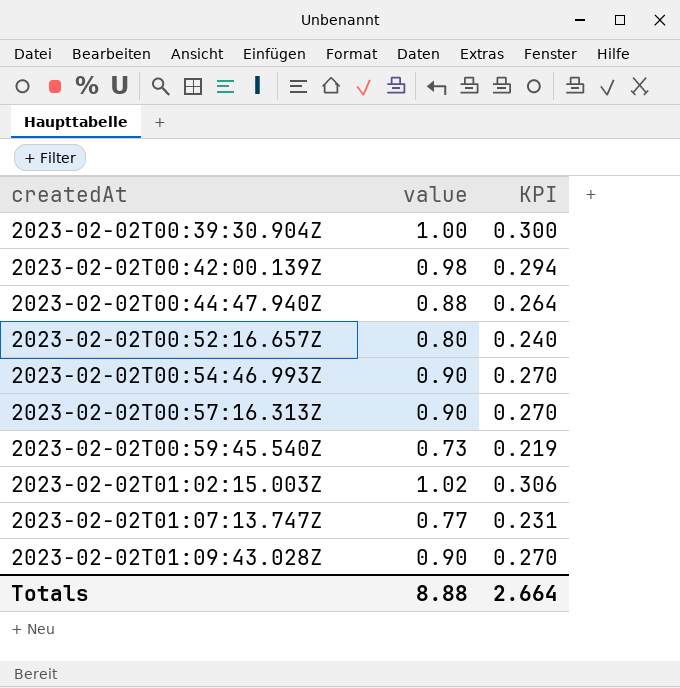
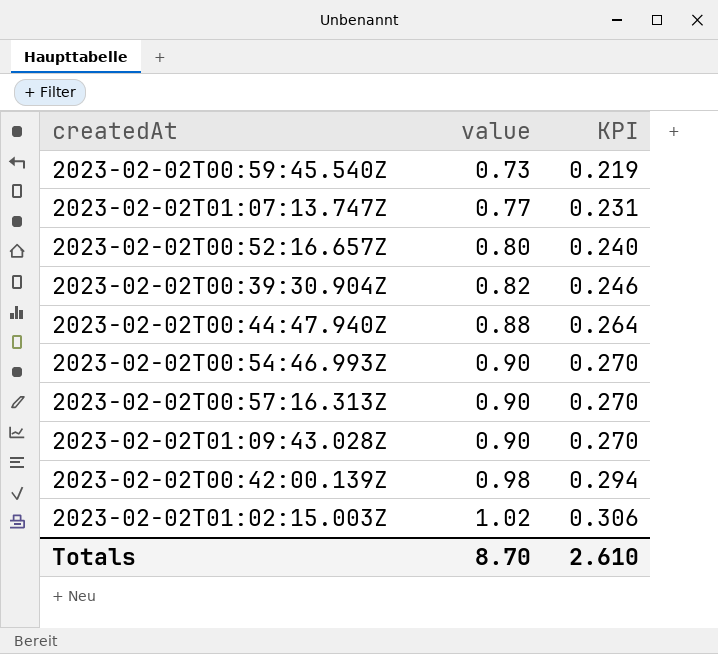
row order: createdAt ascending -> value ascending
2023-02-02T00:39:30.904Z | value: 1.00 -> 0.82
2023-02-02T00:39:30.904Z | KPI: 0.300 -> 0.246
Totals | value: 8.88 -> 8.70
Totals | KPI: 2.664 -> 2.610

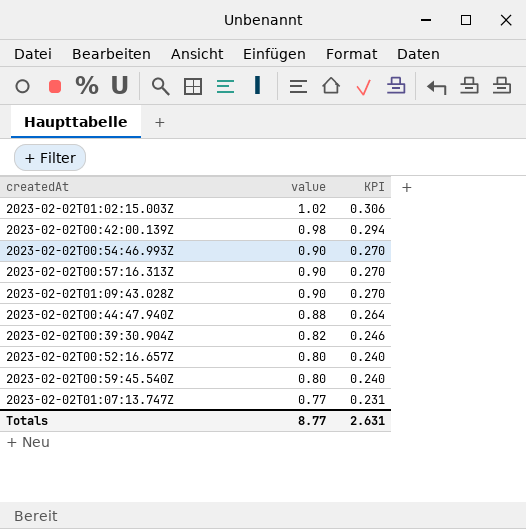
row order: value ascending -> value descending
2023-02-02T00:59:45.540Z | value: 0.73 -> 0.80
2023-02-02T00:59:45.540Z | KPI: 0.219 -> 0.240
Totals | value: 8.70 -> 8.77
Totals | KPI: 2.610 -> 2.631

